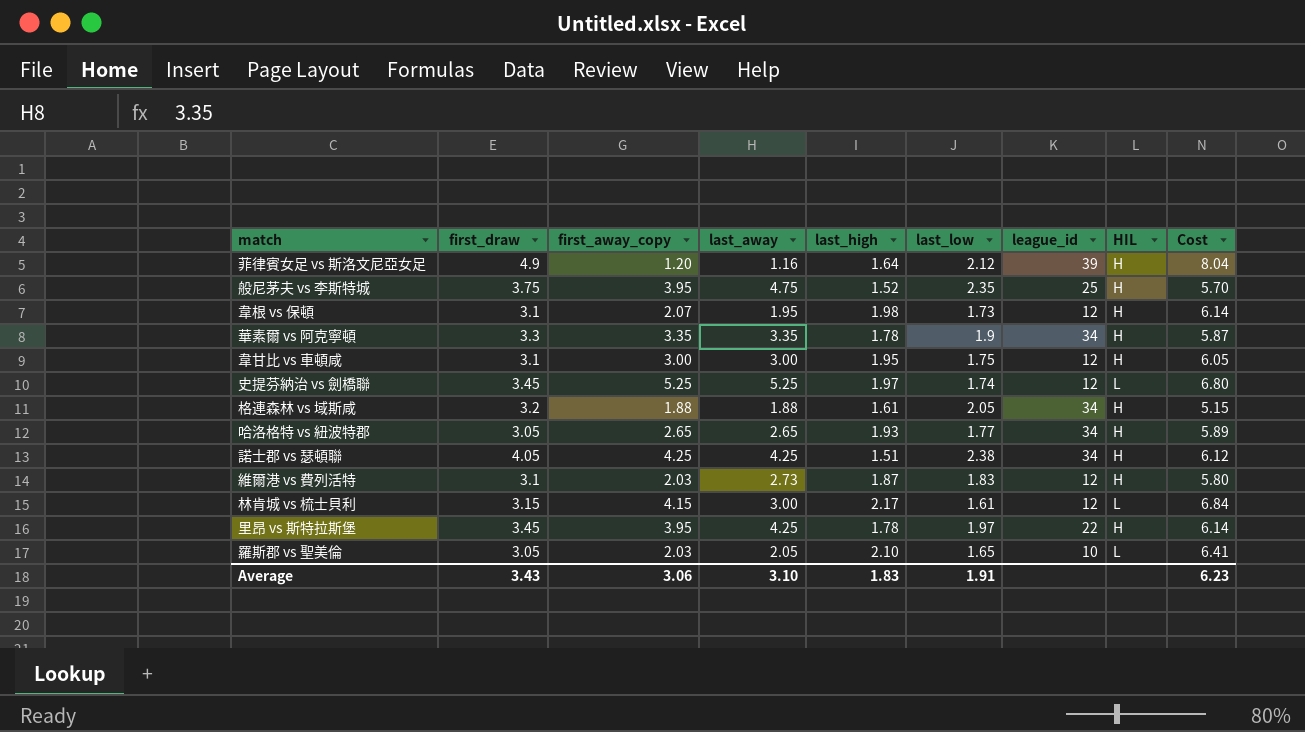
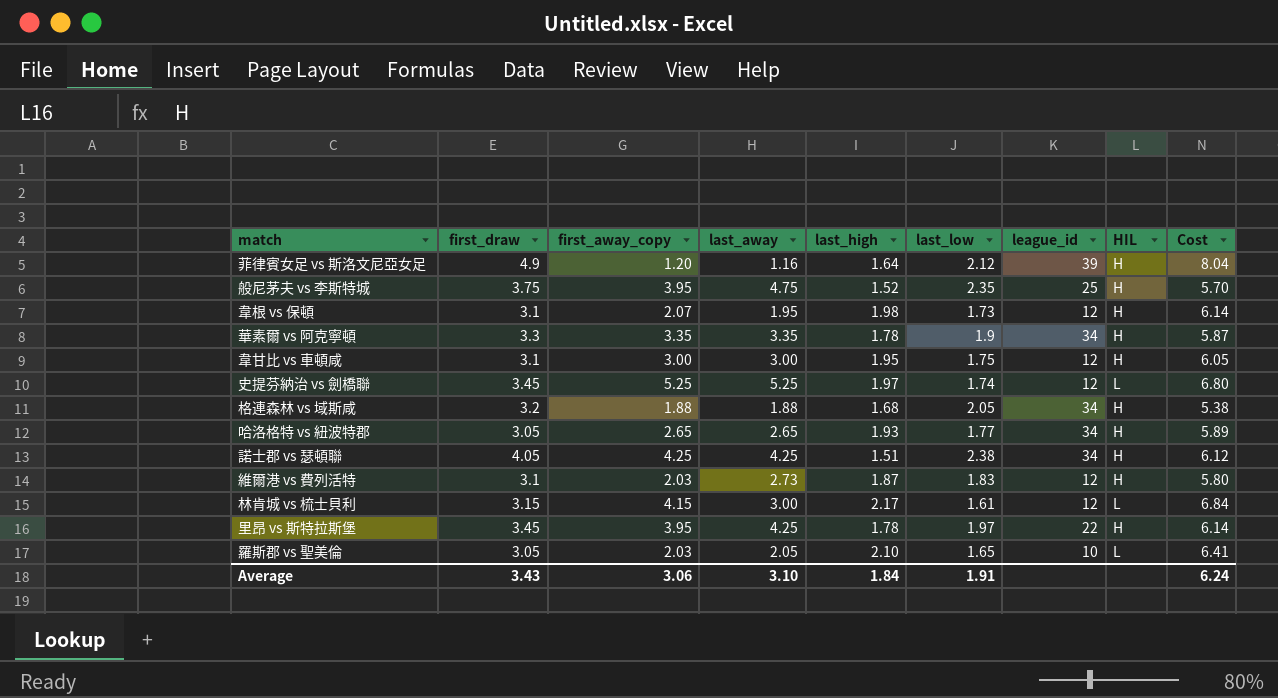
格連森林 vs 域斯咸 | last_high: 1.61 -> 1.68
格連森林 vs 域斯咸 | Cost: 5.15 -> 5.38
Average | last_high: 1.83 -> 1.84
Average | Cost: 6.23 -> 6.24

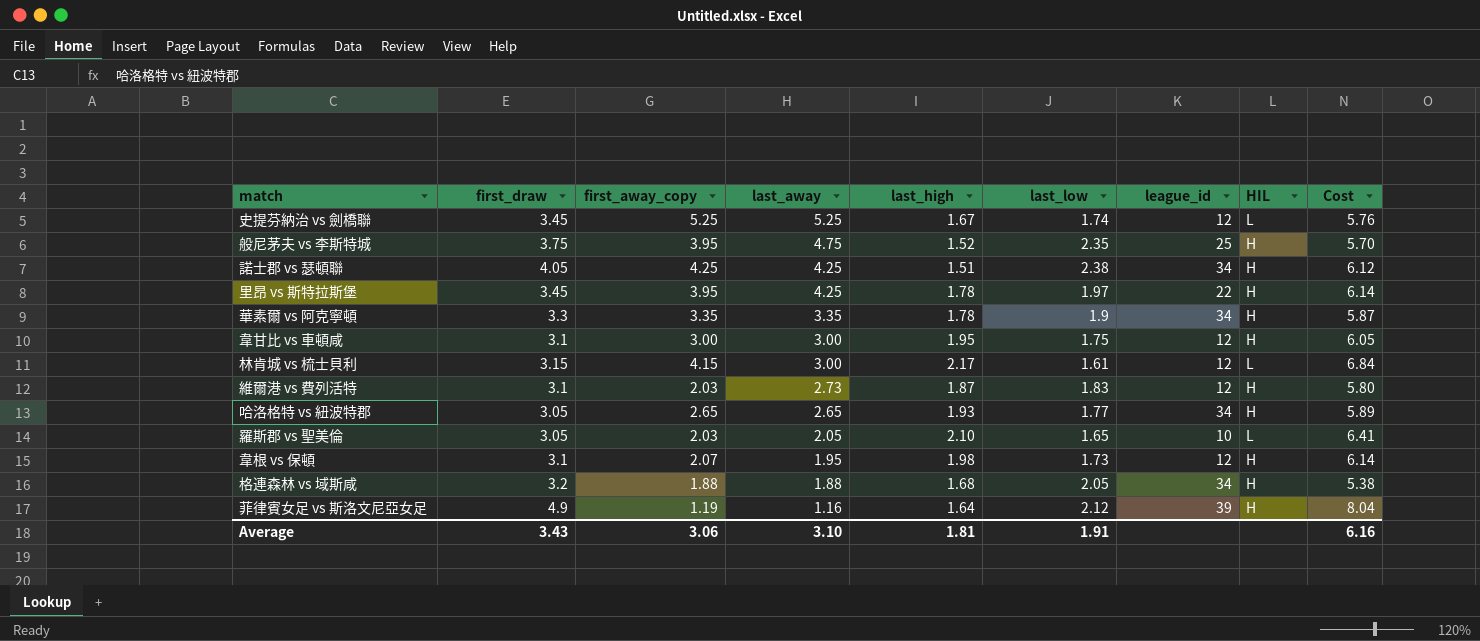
row order: none -> last_away descending
史提芬納治 vs 劍橋聯 | last_high: 1.97 -> 1.67
史提芬納治 vs 劍橋聯 | Cost: 6.80 -> 5.76
菲律賓女足 vs 斯洛文尼亞女足 | first_away_copy: 1.20 -> 1.19
Average | last_high: 1.84 -> 1.81
Average | Cost: 6.24 -> 6.16

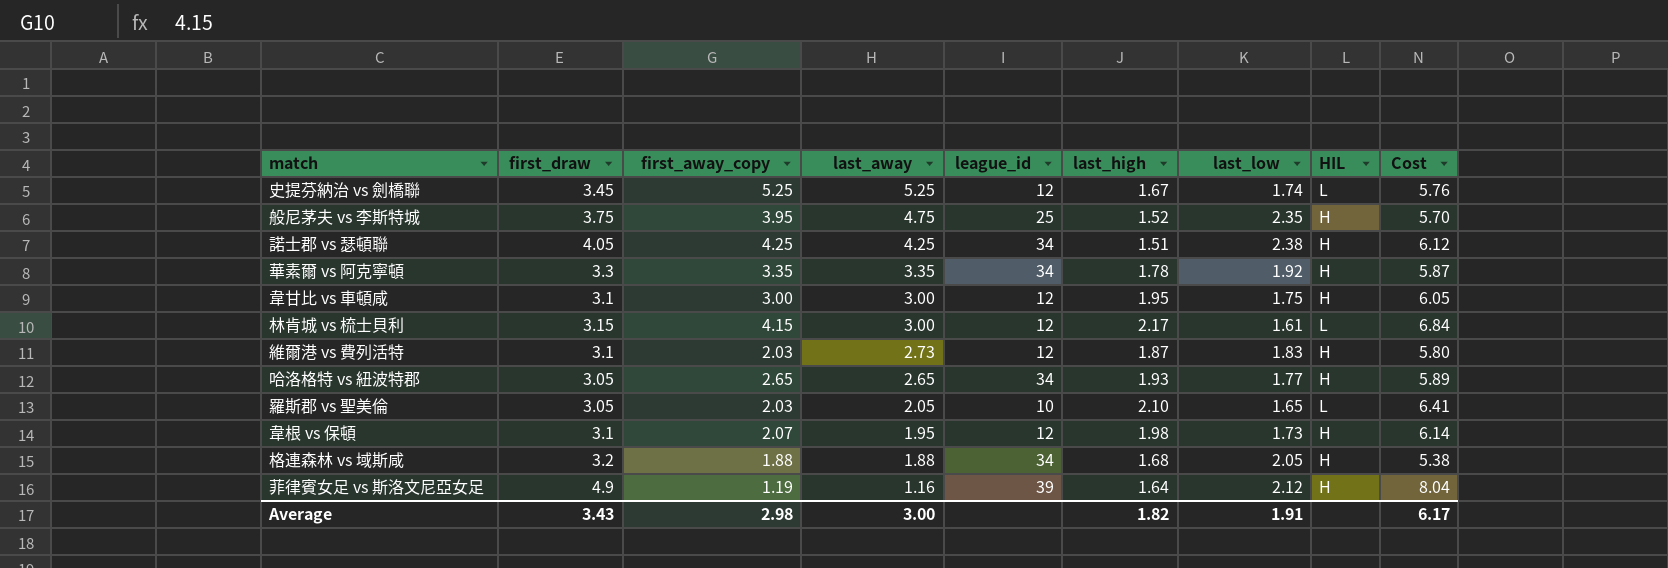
column league_id | position: 7 -> 5
row 里昂 vs 斯特拉斯堡: 3.45 | 3.95 | 4.25 | 1.78 | 1.97 | 22 | H | 6.14 -> none
華素爾 vs 阿克寧頓 | last_low: 1.9 -> 1.92
Average | first_away_copy: 3.06 -> 2.98
Average | last_away: 3.10 -> 3.00
Average | last_high: 1.81 -> 1.82
Average | Cost: 6.16 -> 6.17

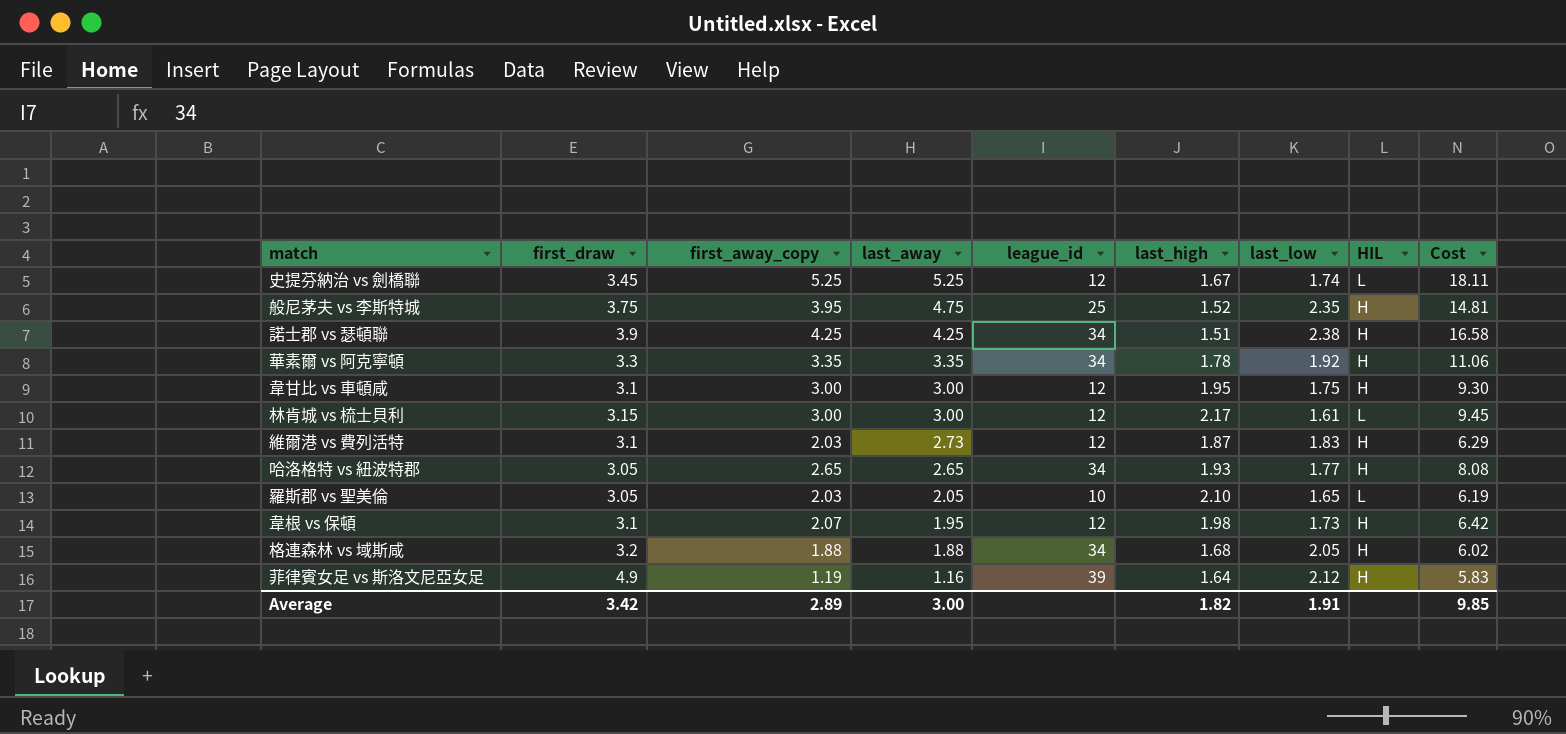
column Cost | formula: [first_draw] * [last_high] -> [first_draw] * [first_away_copy]
諾士郡 vs 瑟頓聯 | first_draw: 4.05 -> 3.9
林肯城 vs 梳士貝利 | first_away_copy: 4.15 -> 3.00
Average | first_draw: 3.43 -> 3.42
Average | first_away_copy: 2.98 -> 2.89
Average | Cost: 6.17 -> 9.85

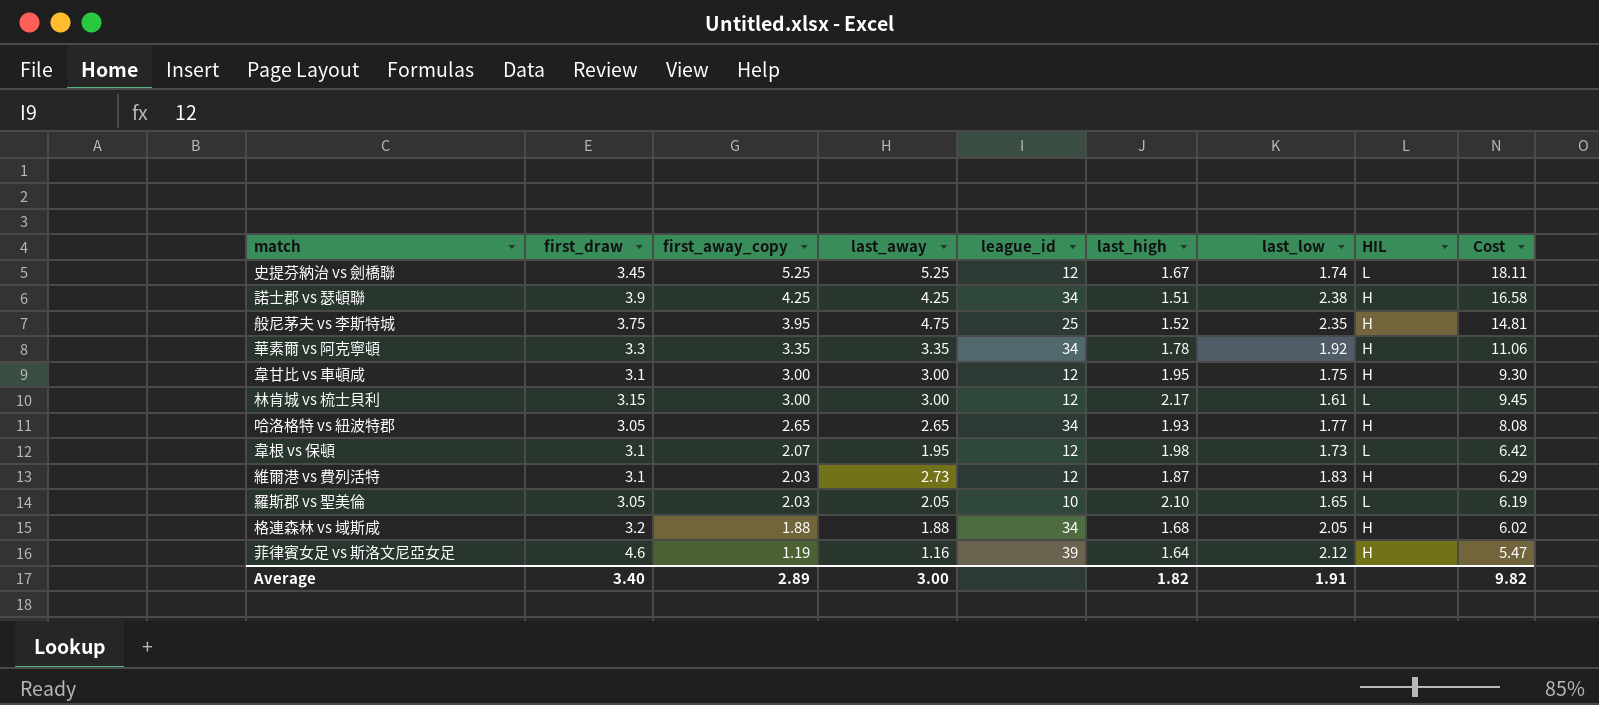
row order: last_away descending -> first_away_copy descending
韋根 vs 保頓 | HIL: H -> L
菲律賓女足 vs 斯洛文尼亞女足 | first_draw: 4.9 -> 4.6
菲律賓女足 vs 斯洛文尼亞女足 | Cost: 5.83 -> 5.47
Average | first_draw: 3.42 -> 3.40
Average | Cost: 9.85 -> 9.82

